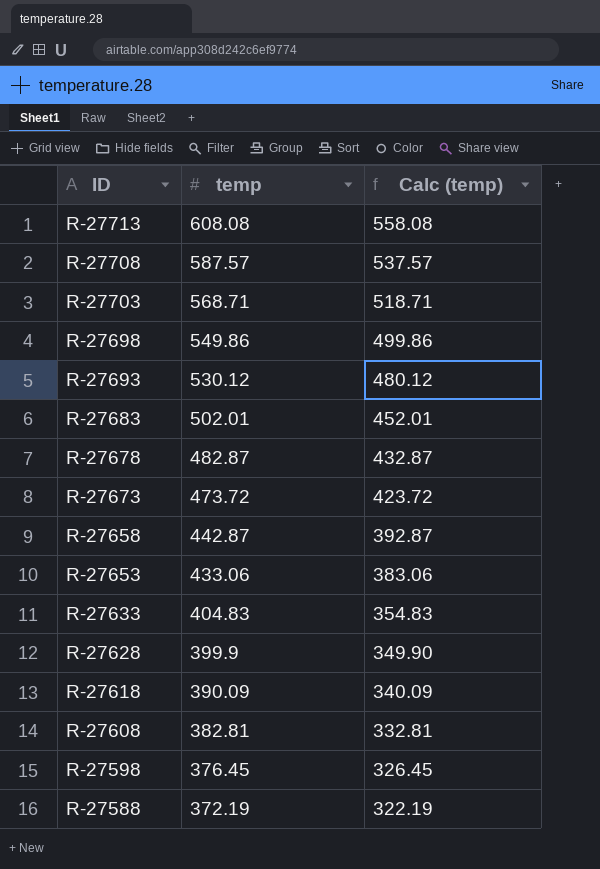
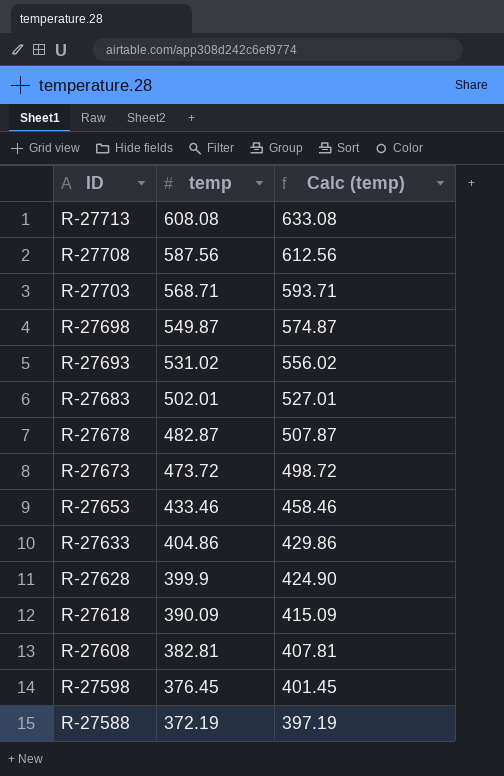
column Calc (temp) | formula: [temp] - 50 -> [temp] + 25
row R-27658: 442.87 | 392.87 -> none
R-27708 | temp: 587.57 -> 587.56
R-27698 | temp: 549.86 -> 549.87
R-27693 | temp: 530.12 -> 531.02
R-27653 | temp: 433.06 -> 433.46
R-27633 | temp: 404.83 -> 404.86

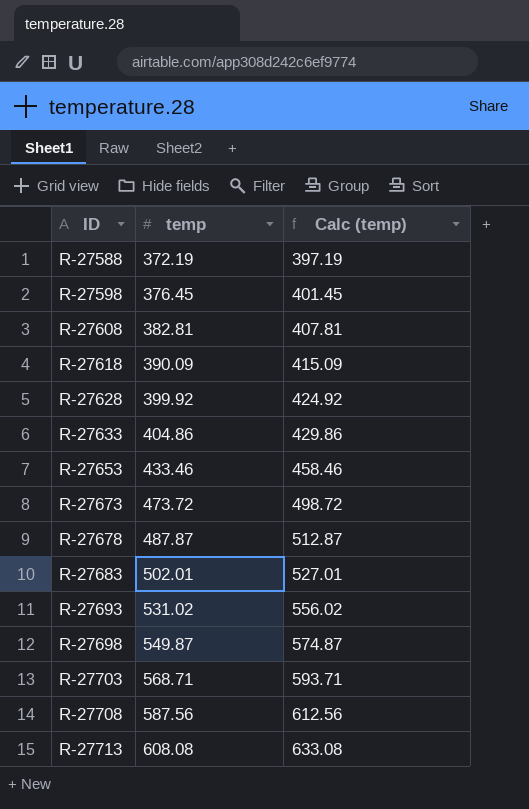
row order: ID descending -> ID ascending
R-27628 | temp: 399.9 -> 399.92
R-27628 | Calc (temp): 424.90 -> 424.92
R-27678 | temp: 482.87 -> 487.87
R-27678 | Calc (temp): 507.87 -> 512.87

